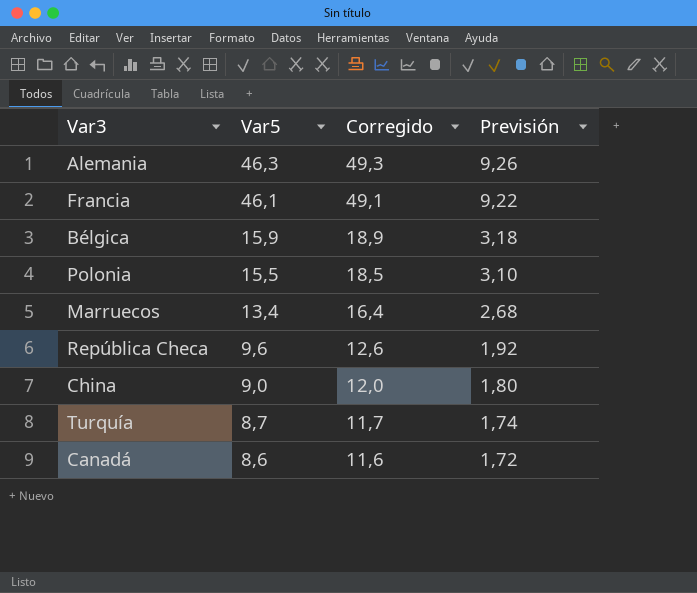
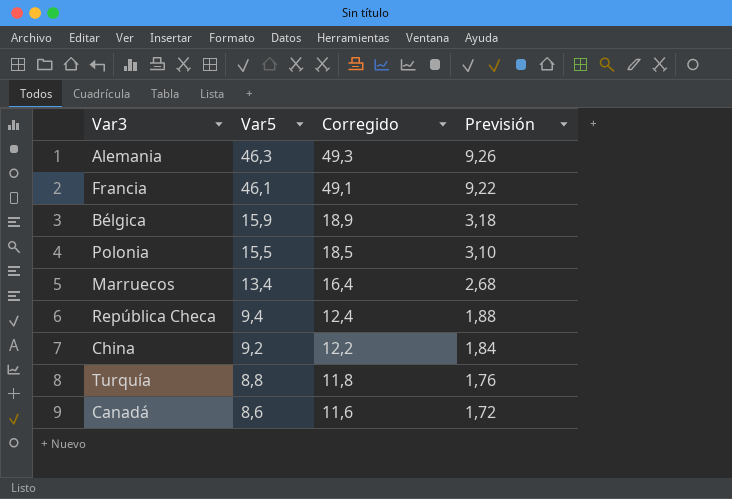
República Checa | Var5: 9,6 -> 9,4
República Checa | Corregido: 12,6 -> 12,4
República Checa | Previsión: 1,92 -> 1,88
China | Var5: 9,0 -> 9,2
China | Corregido: 12,0 -> 12,2
China | Previsión: 1,80 -> 1,84
Turquía | Var5: 8,7 -> 8,8
Turquía | Corregido: 11,7 -> 11,8
Turquía | Previsión: 1,74 -> 1,76

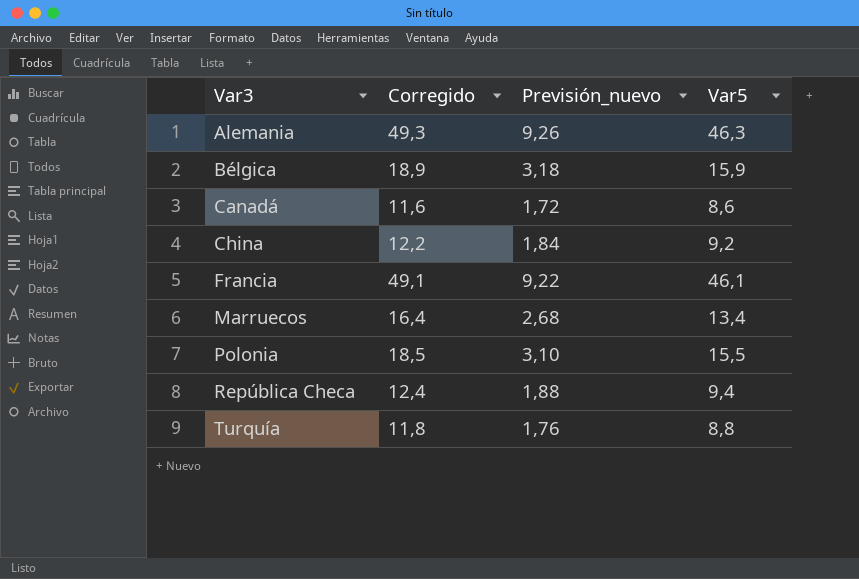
row order: Var5 descending -> Var3 ascending
column name: Previsión -> Previsión_nuevo
column Var5 | position: 2 -> 4

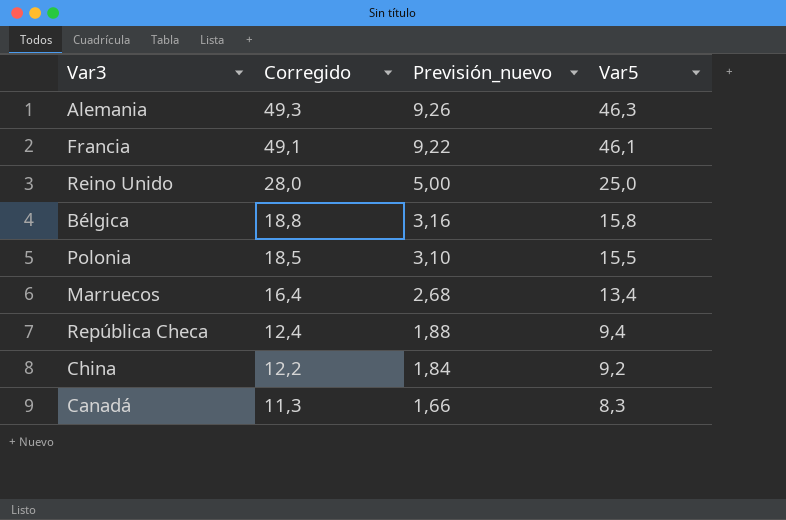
row order: Var3 ascending -> Corregido descending
row Turquía: 11,8 | 1,76 | 8,8 -> none
row Reino Unido: none -> 28,0 | 5,00 | 25,0
Bélgica | Corregido: 18,9 -> 18,8
Bélgica | Previsión_nuevo: 3,18 -> 3,16
Bélgica | Var5: 15,9 -> 15,8
Canadá | Corregido: 11,6 -> 11,3
Canadá | Previsión_nuevo: 1,72 -> 1,66
Canadá | Var5: 8,6 -> 8,3

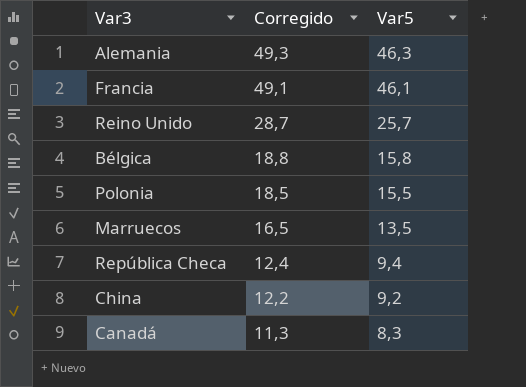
column Previsión_nuevo | formula: [Var5] * 0,2 -> none
Reino Unido | Corregido: 28,0 -> 28,7
Reino Unido | Var5: 25,0 -> 25,7
Marruecos | Corregido: 16,4 -> 16,5
Marruecos | Var5: 13,4 -> 13,5

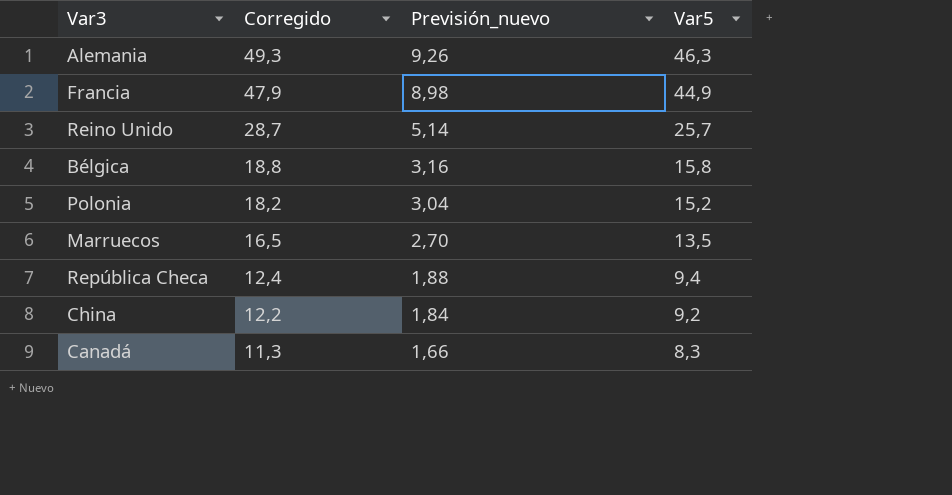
column Previsión_nuevo | formula: none -> [Var5] * 0,2
Francia | Corregido: 49,1 -> 47,9
Francia | Var5: 46,1 -> 44,9
Polonia | Corregido: 18,5 -> 18,2
Polonia | Var5: 15,5 -> 15,2

